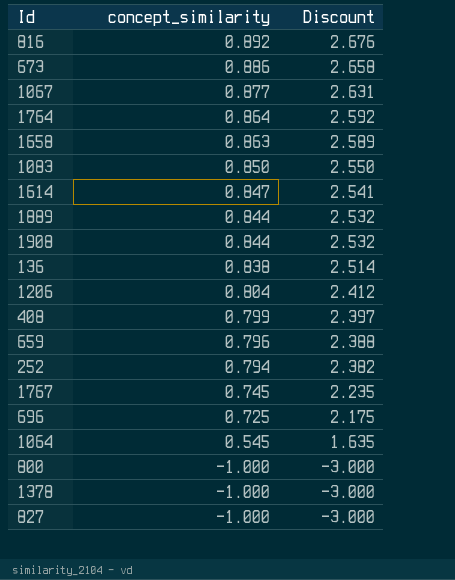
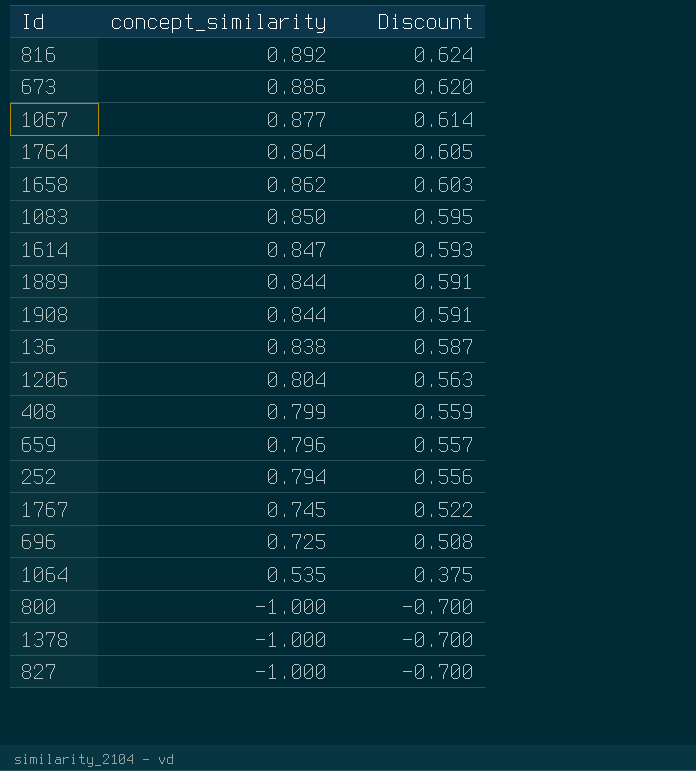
column Discount | formula: [concept_similarity] * 3 -> [concept_similarity] * 0.7
1658 | concept_similarity: 0.863 -> 0.862
1064 | concept_similarity: 0.545 -> 0.535

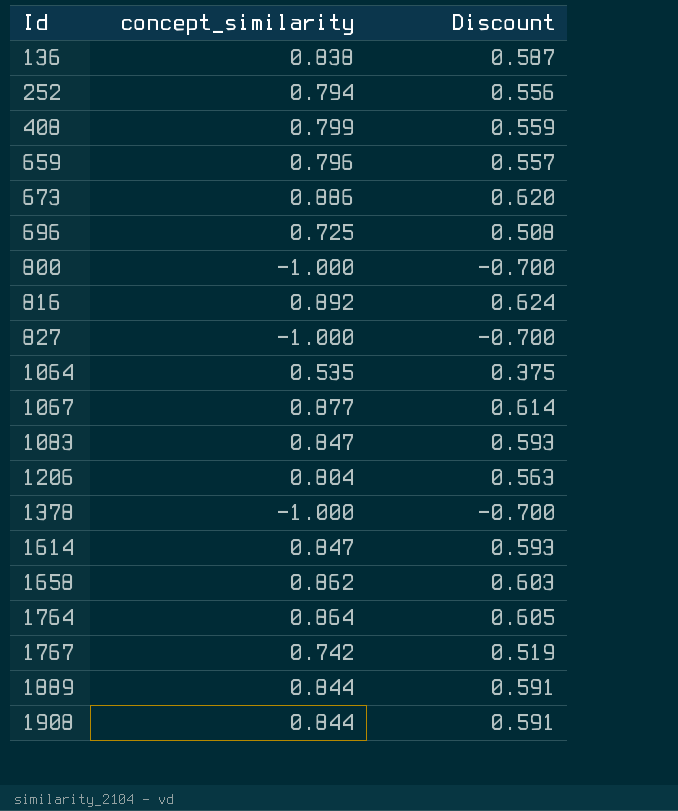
row order: concept_similarity descending -> Id ascending
1083 | concept_similarity: 0.850 -> 0.847
1083 | Discount: 0.595 -> 0.593
1767 | concept_similarity: 0.745 -> 0.742
1767 | Discount: 0.522 -> 0.519

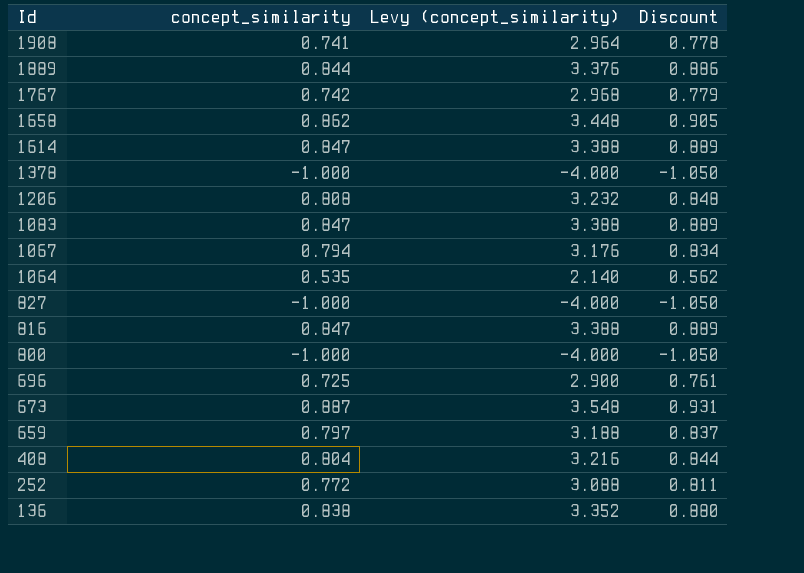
row order: Id ascending -> Id descending
column Levy (concept_similarity) | formula: none -> [concept_similarity] * 4
column Discount | formula: [concept_similarity] * 0.7 -> [concept_similarity] * 1.05
row 1764: 0.864 | 0.605 -> none
1908 | concept_similarity: 0.844 -> 0.741
1206 | concept_similarity: 0.804 -> 0.808
1067 | concept_similarity: 0.877 -> 0.794
816 | concept_similarity: 0.892 -> 0.847
673 | concept_similarity: 0.886 -> 0.887
659 | concept_similarity: 0.796 -> 0.797
408 | concept_similarity: 0.799 -> 0.804
252 | concept_similarity: 0.794 -> 0.772

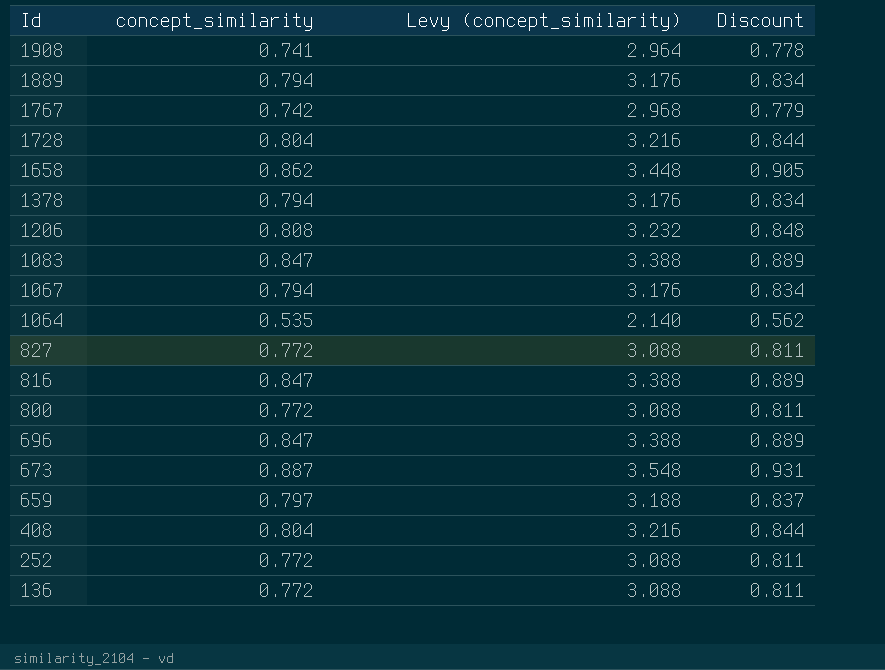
row 1614: 0.847 | 3.388 | 0.889 -> none
1889 | concept_similarity: 0.844 -> 0.794
1889 | Levy (concept_similarity): 3.376 -> 3.176
1889 | Discount: 0.886 -> 0.834
row 1728: none -> 0.804 | 3.216 | 0.844
1378 | concept_similarity: -1.000 -> 0.794
1378 | Levy (concept_similarity): -4.000 -> 3.176
1378 | Discount: -1.050 -> 0.834
827 | concept_similarity: -1.000 -> 0.772
827 | Levy (concept_similarity): -4.000 -> 3.088
827 | Discount: -1.050 -> 0.811
800 | concept_similarity: -1.000 -> 0.772
800 | Levy (concept_similarity): -4.000 -> 3.088
800 | Discount: -1.050 -> 0.811
696 | concept_similarity: 0.725 -> 0.847
696 | Levy (concept_similarity): 2.900 -> 3.388
696 | Discount: 0.761 -> 0.889
136 | concept_similarity: 0.838 -> 0.772
136 | Levy (concept_similarity): 3.352 -> 3.088
136 | Discount: 0.880 -> 0.811

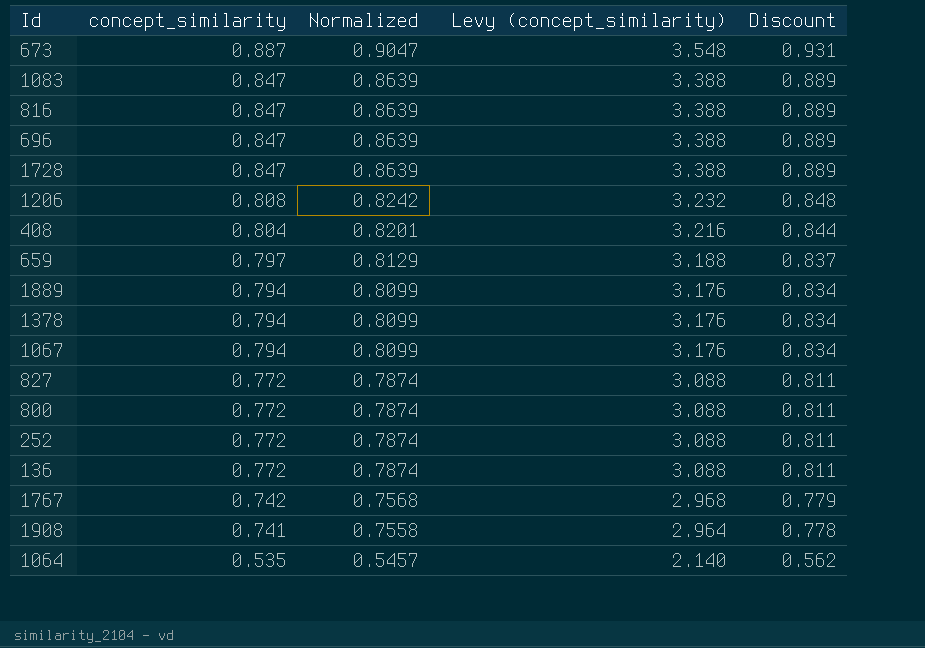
row order: Id descending -> concept_similarity descending
column Normalized | formula: none -> [concept_similarity] * 1.02
row 1658: 0.862 | 3.448 | 0.905 -> none
1728 | concept_similarity: 0.804 -> 0.847
1728 | Levy (concept_similarity): 3.216 -> 3.388
1728 | Discount: 0.844 -> 0.889

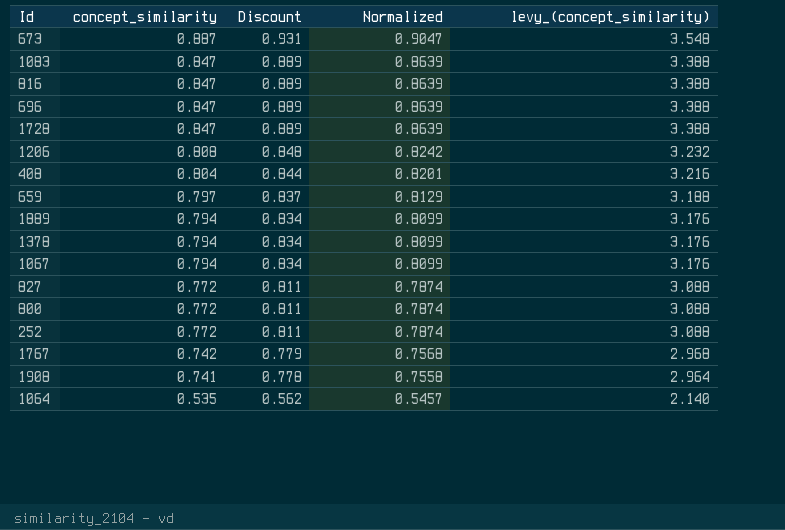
column Discount | position: 5 -> 3
column name: Levy (concept_similarity) -> levy_(concept_similarity)
row 136: 0.772 | 0.7874 | 3.088 | 0.811 -> none

